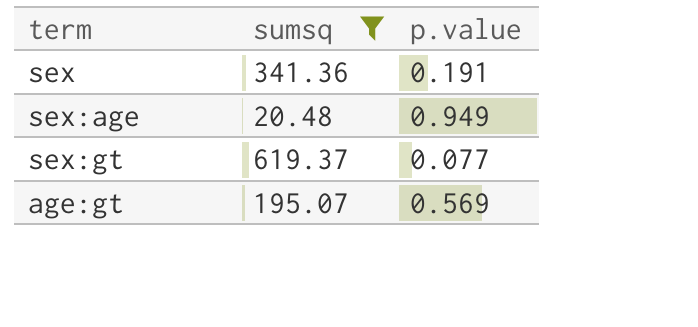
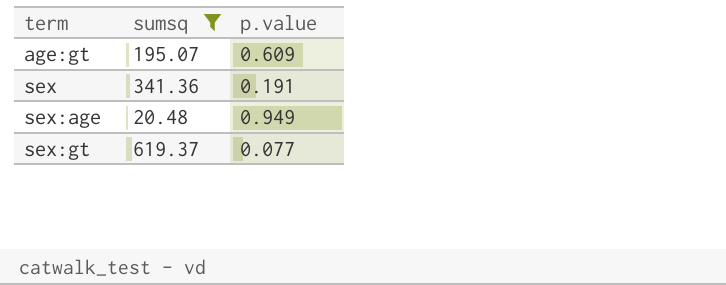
row order: none -> term ascending
age:gt | p.value: 0.569 -> 0.609

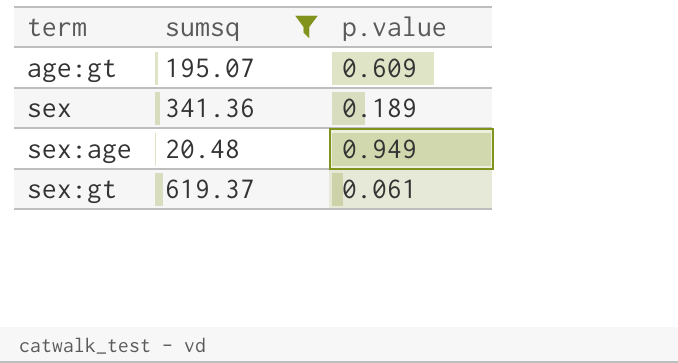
sex | p.value: 0.191 -> 0.189
sex:gt | p.value: 0.077 -> 0.061

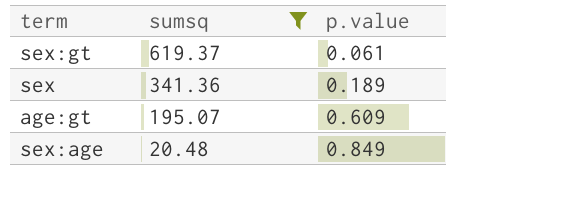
row order: term ascending -> sumsq descending
sex:age | p.value: 0.949 -> 0.849

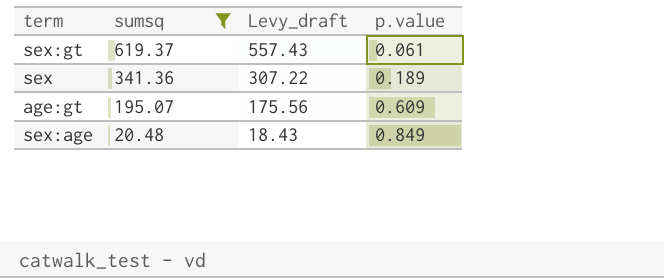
column Levy_draft | formula: none -> [sumsq] * 0.9

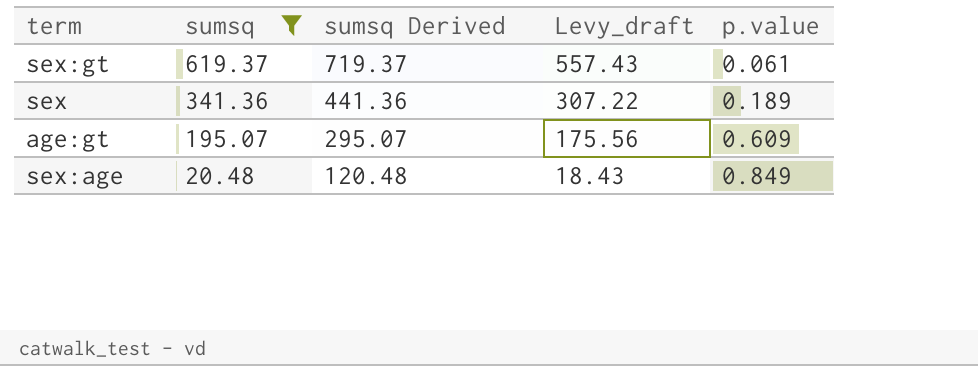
column sumsq Derived | formula: none -> [sumsq] + 100

